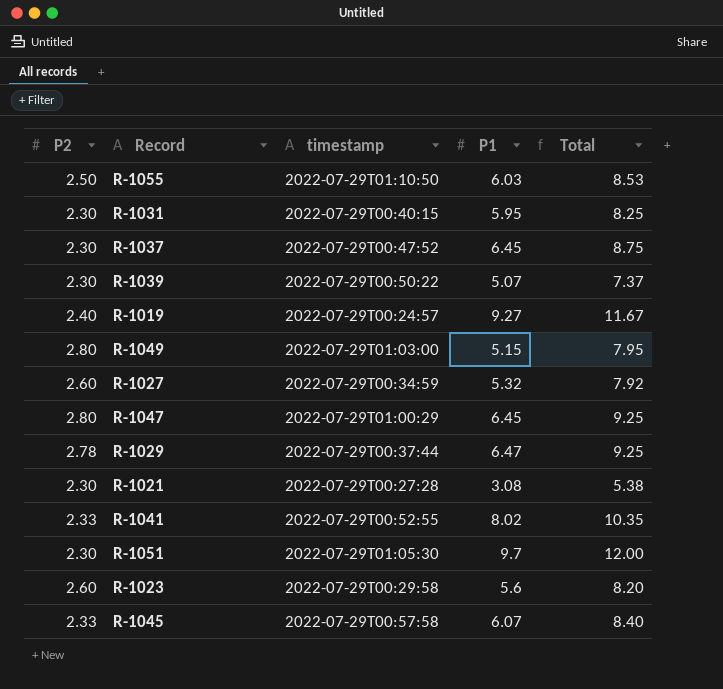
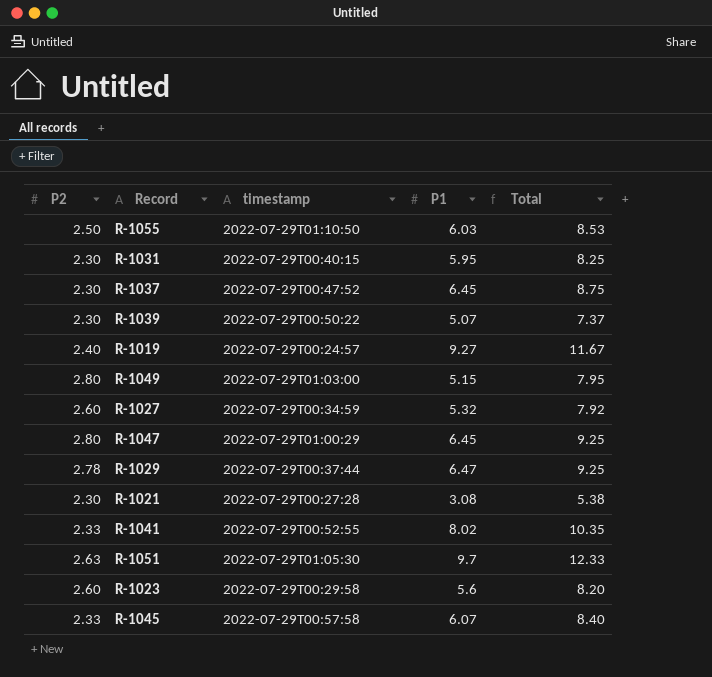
R-1051 | P2: 2.30 -> 2.63
R-1051 | Total: 12.00 -> 12.33

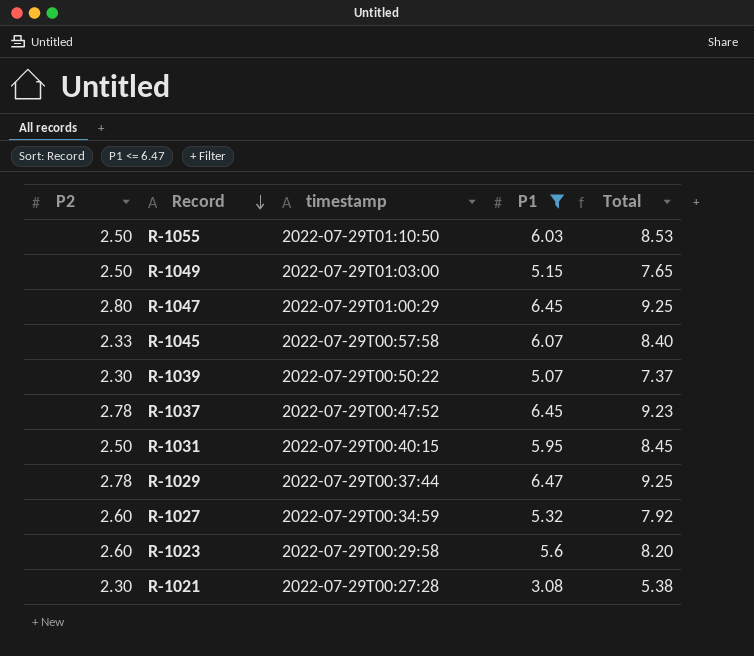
filter: none -> P1 <= 6.47
row order: none -> Record descending
R-1049 | P2: 2.80 -> 2.50
R-1049 | Total: 7.95 -> 7.65
R-1037 | P2: 2.30 -> 2.78
R-1037 | Total: 8.75 -> 9.23
R-1031 | P2: 2.30 -> 2.50
R-1031 | Total: 8.25 -> 8.45

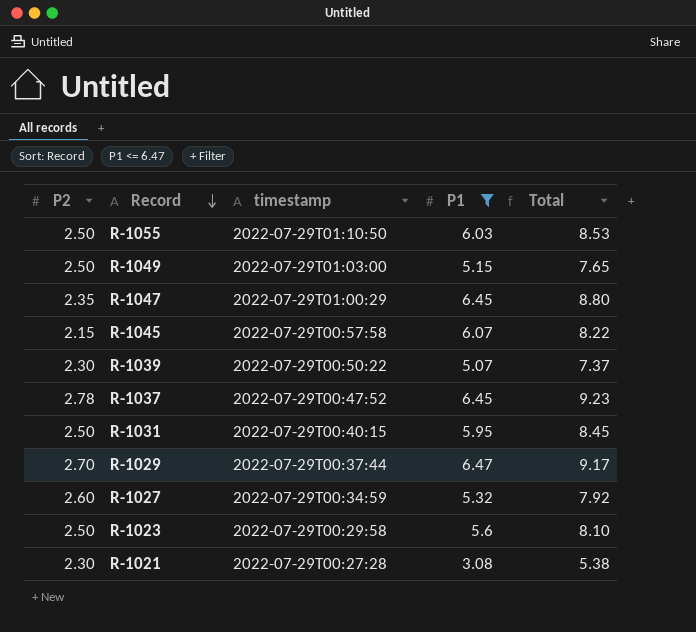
R-1047 | P2: 2.80 -> 2.35
R-1047 | Total: 9.25 -> 8.80
R-1045 | P2: 2.33 -> 2.15
R-1045 | Total: 8.40 -> 8.22
R-1029 | P2: 2.78 -> 2.70
R-1029 | Total: 9.25 -> 9.17
R-1023 | P2: 2.60 -> 2.50
R-1023 | Total: 8.20 -> 8.10

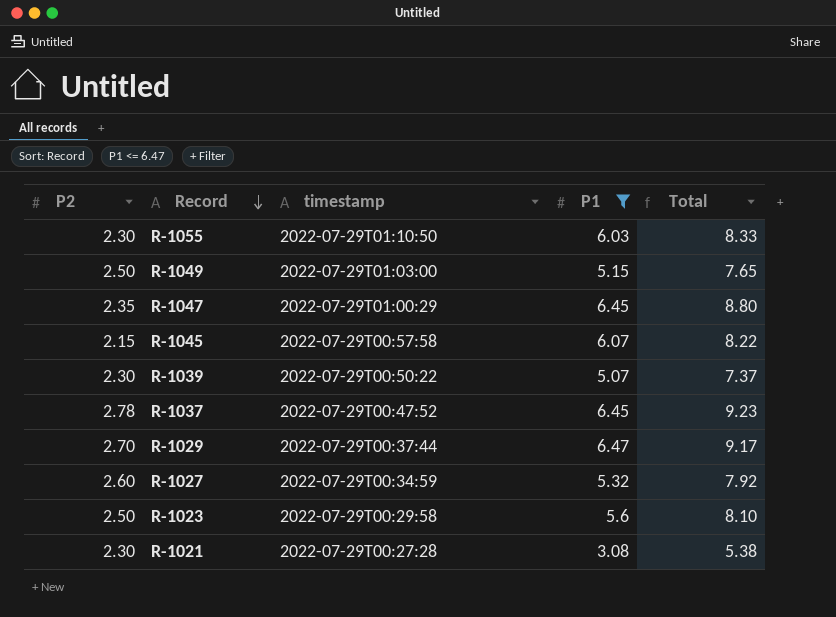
row R-1031: 2.50 | 2022-07-29T00:40:15 | 5.95 | 8.45 -> none
R-1055 | P2: 2.50 -> 2.30
R-1055 | Total: 8.53 -> 8.33

